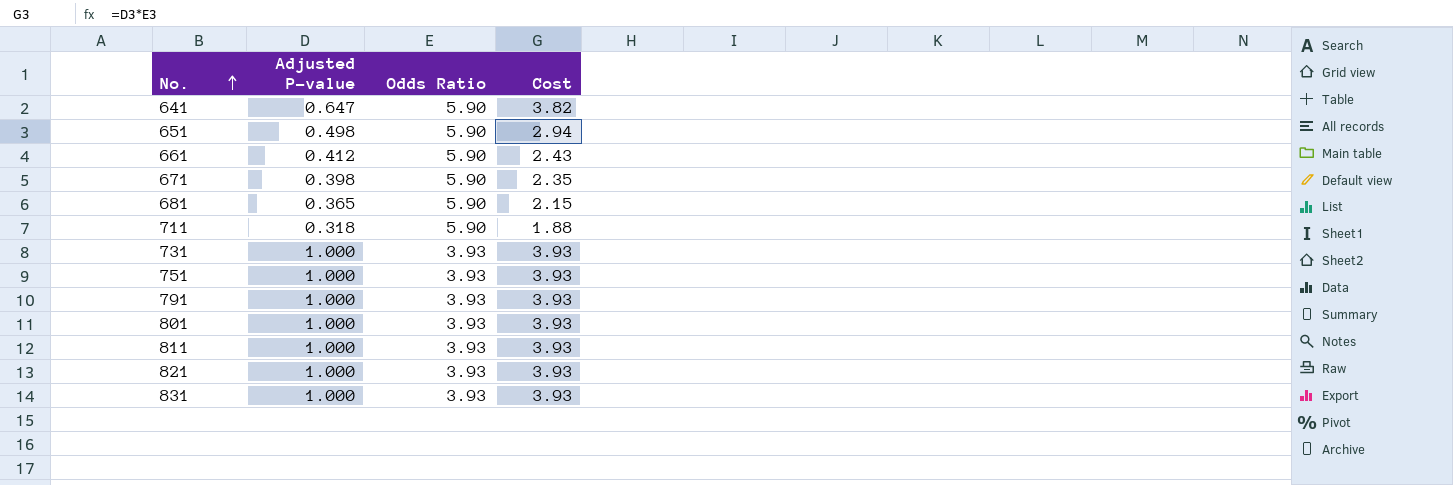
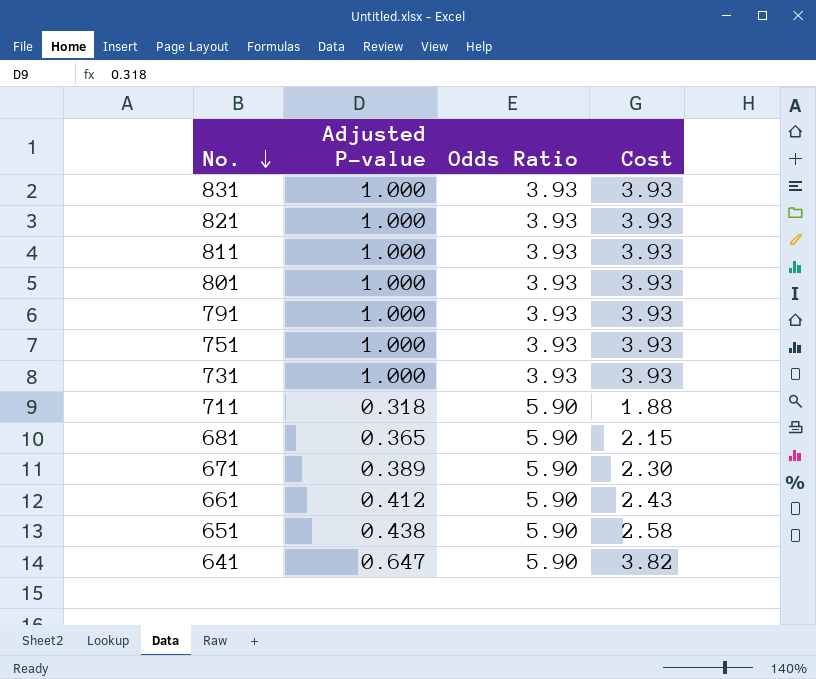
row order: No. ascending -> No. descending
671 | Adjusted P-value: 0.398 -> 0.389
671 | Cost: 2.35 -> 2.30
651 | Adjusted P-value: 0.498 -> 0.438
651 | Cost: 2.94 -> 2.58

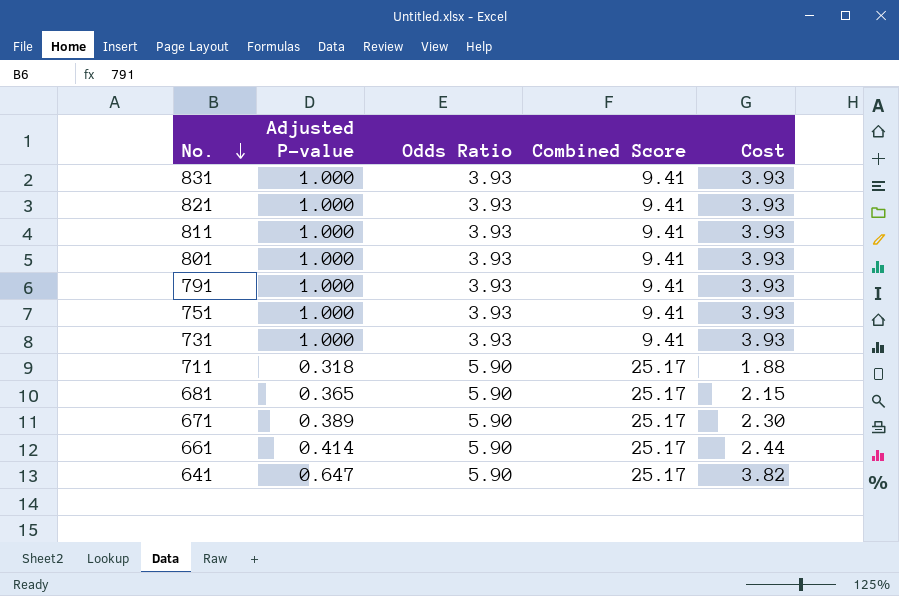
column Combined Score | position: none -> 4
row 651: 0.438 | 5.90 | 2.58 -> none
661 | Adjusted P-value: 0.412 -> 0.414
661 | Cost: 2.43 -> 2.44

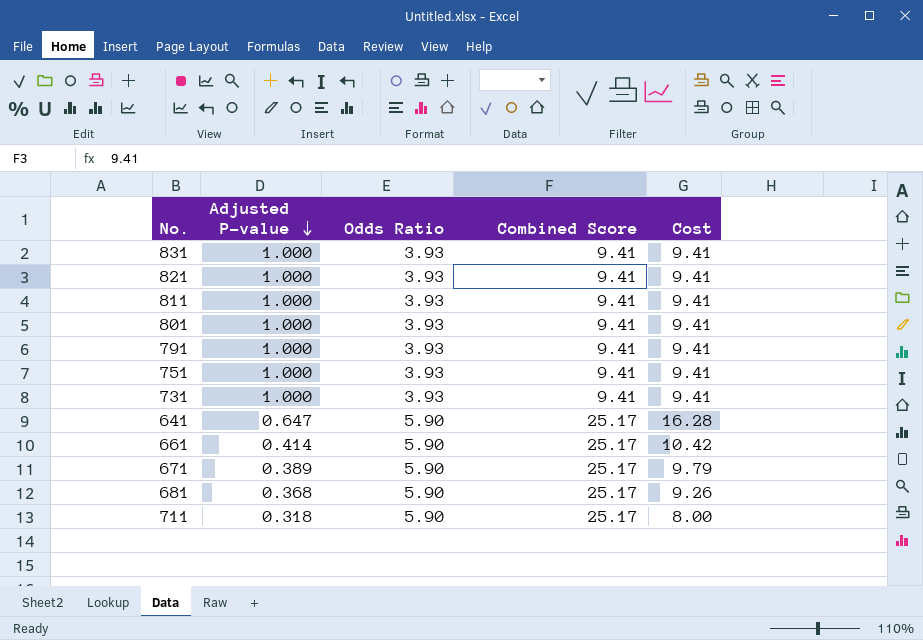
row order: No. descending -> Adjusted P-value descending
column Cost | formula: [Adjusted P-value] * [Odds Ratio] -> [Adjusted P-value] * [Combined Score]
681 | Adjusted P-value: 0.365 -> 0.368

